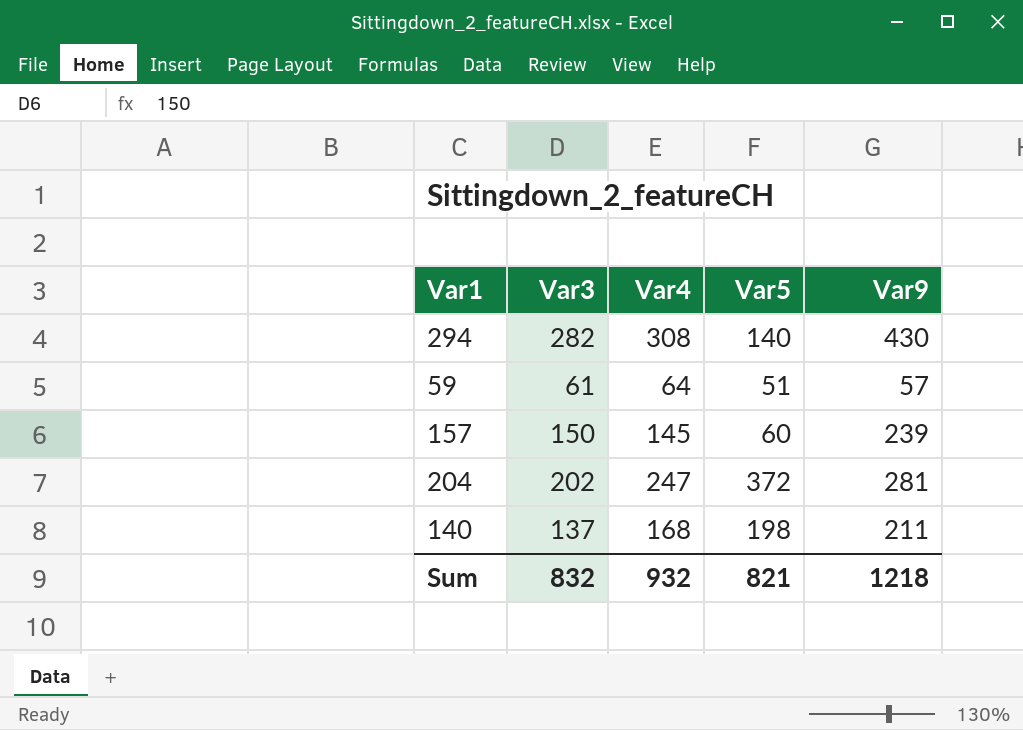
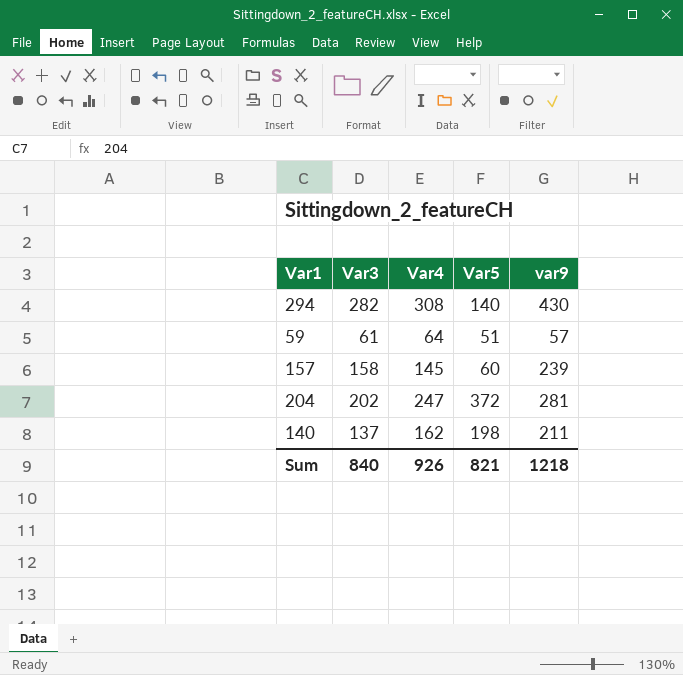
column name: Var9 -> var9
157 | Var3: 150 -> 158
140 | Var4: 168 -> 162
Sum | Var3: 832 -> 840
Sum | Var4: 932 -> 926

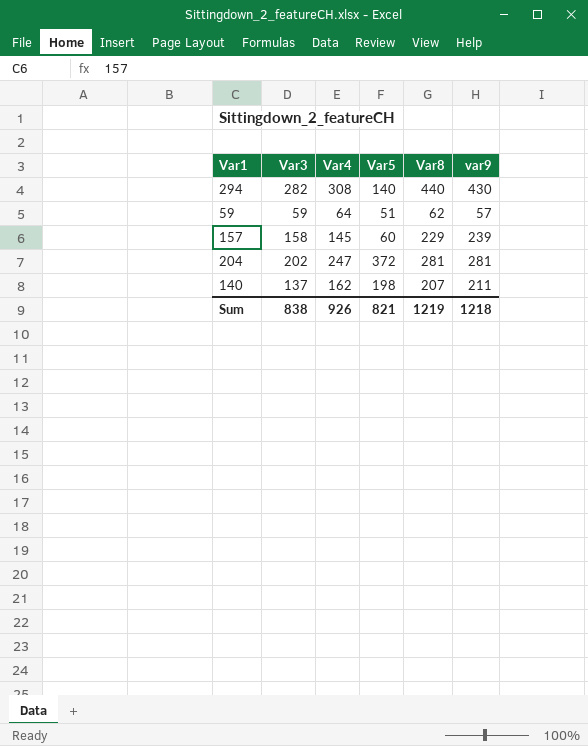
column Var8 | position: none -> 5
59 | Var3: 61 -> 59
Sum | Var3: 840 -> 838

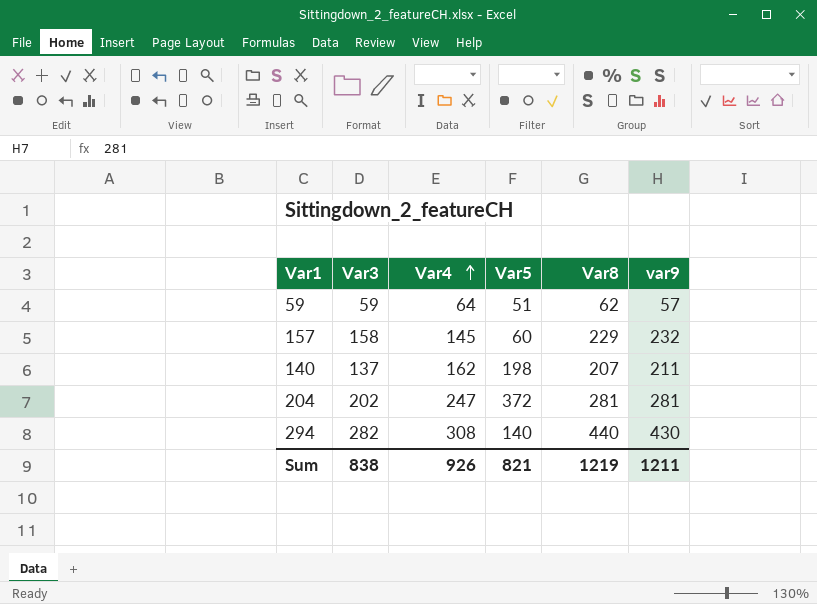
row order: none -> Var4 ascending
157 | var9: 239 -> 232
Sum | var9: 1218 -> 1211

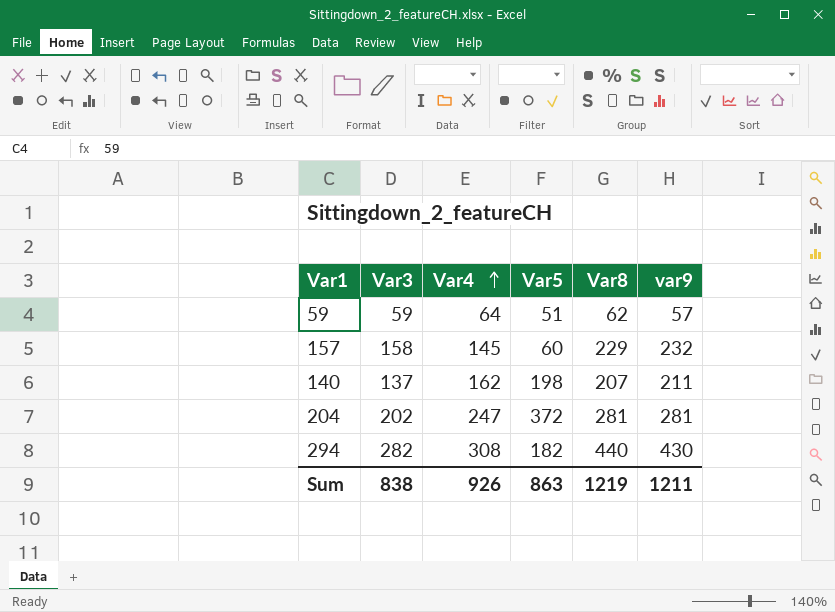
294 | Var5: 140 -> 182
Sum | Var5: 821 -> 863

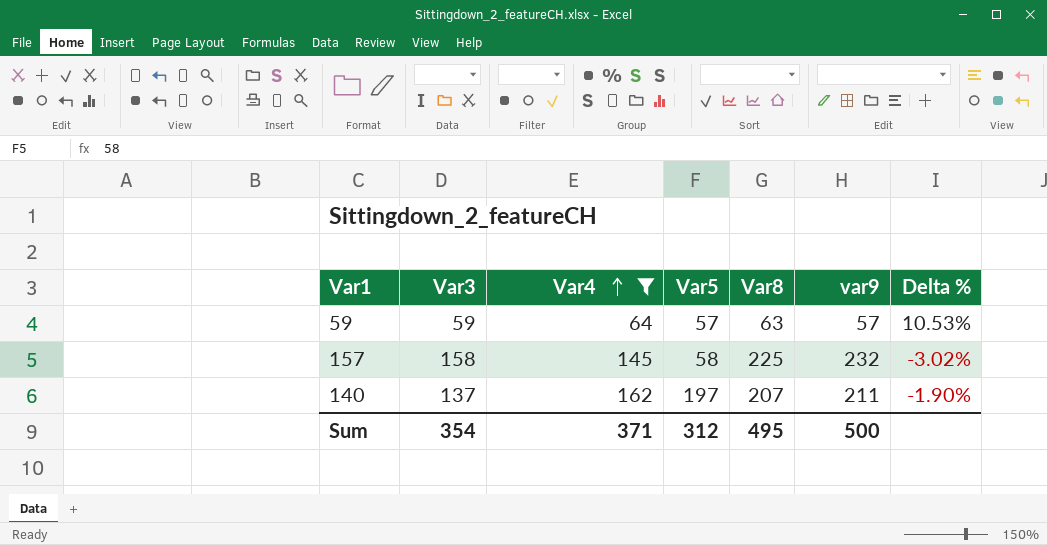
filter: none -> Var4 <= 162
column Delta % | formula: none -> ([Var8] - [var9]) / [var9]
59 | Var5: 51 -> 57
59 | Var8: 62 -> 63
157 | Var5: 60 -> 58
157 | Var8: 229 -> 225
140 | Var5: 198 -> 197
Sum | Var3: 838 -> 354
Sum | Var4: 926 -> 371
Sum | Var5: 863 -> 312
Sum | Var8: 1219 -> 495
Sum | var9: 1211 -> 500

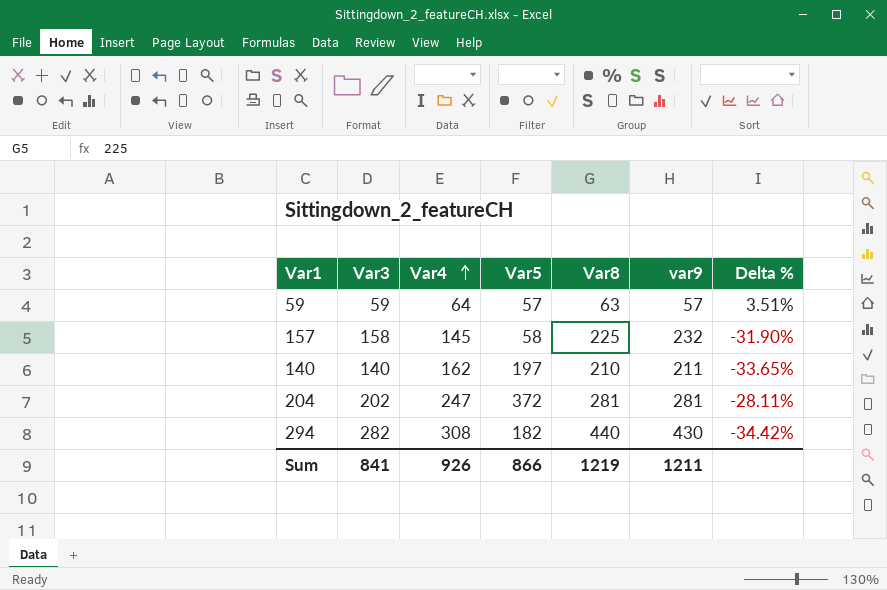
filter: Var4 <= 162 -> none
column Delta % | formula: ([Var8] - [var9]) / [var9] -> ([Var3] - [var9]) / [var9]
140 | Var3: 137 -> 140
140 | Var8: 207 -> 210
Sum | Var3: 354 -> 841
Sum | Var4: 371 -> 926
Sum | Var5: 312 -> 866
Sum | Var8: 495 -> 1219
Sum | var9: 500 -> 1211

